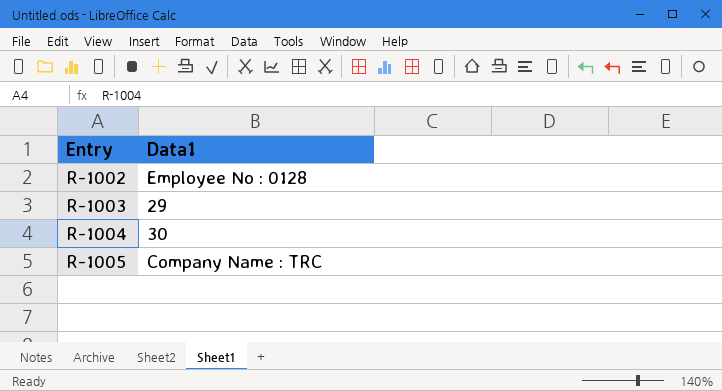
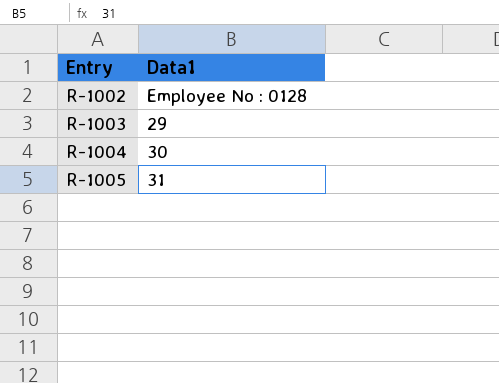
R-1005 | Data1: Company Name : TRC -> 31

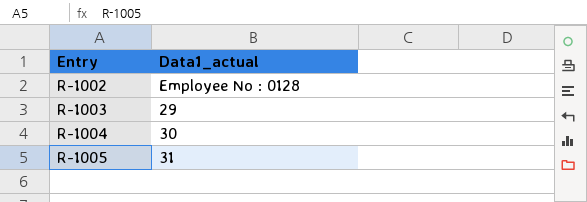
column name: Data1 -> Data1_actual

